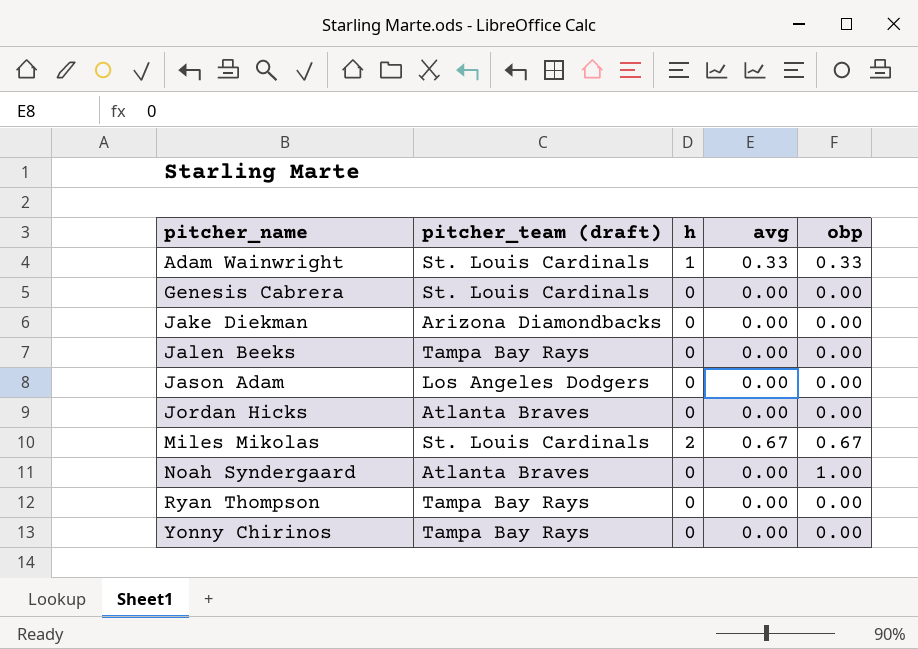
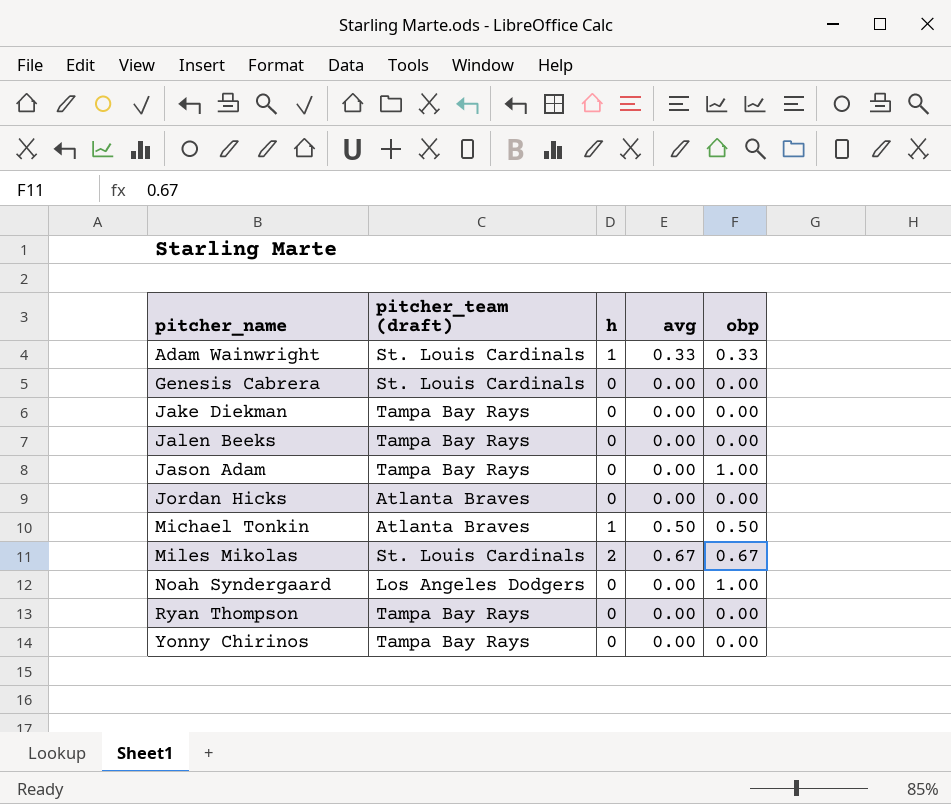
Jake Diekman | pitcher_team (draft): Arizona Diamondbacks -> Tampa Bay Rays
Jason Adam | pitcher_team (draft): Los Angeles Dodgers -> Tampa Bay Rays
Jason Adam | obp: 0.00 -> 1.00
row Michael Tonkin: none -> Atlanta Braves | 1 | 0.50 | 0.50
Noah Syndergaard | pitcher_team (draft): Atlanta Braves -> Los Angeles Dodgers

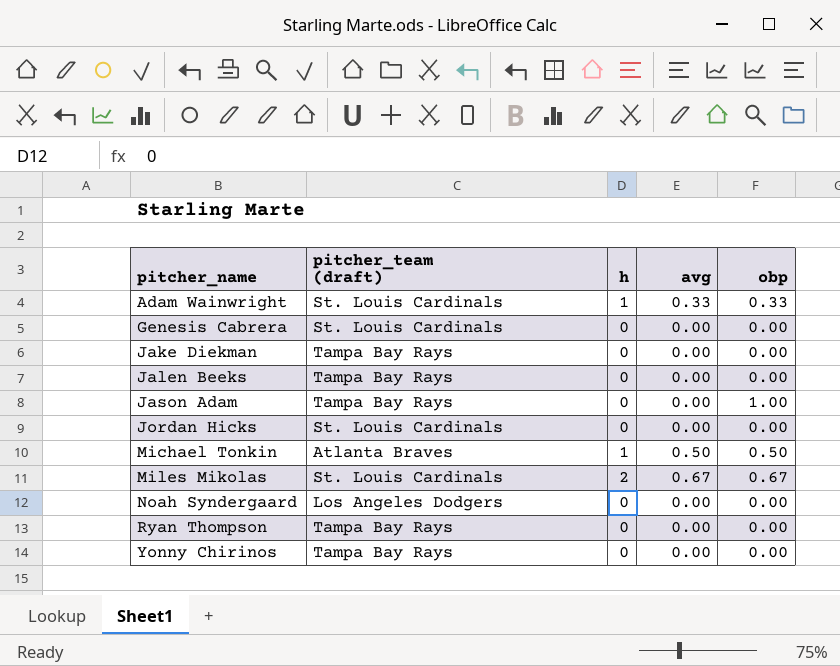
Jordan Hicks | pitcher_team (draft): Atlanta Braves -> St. Louis Cardinals
Noah Syndergaard | obp: 1.00 -> 0.00

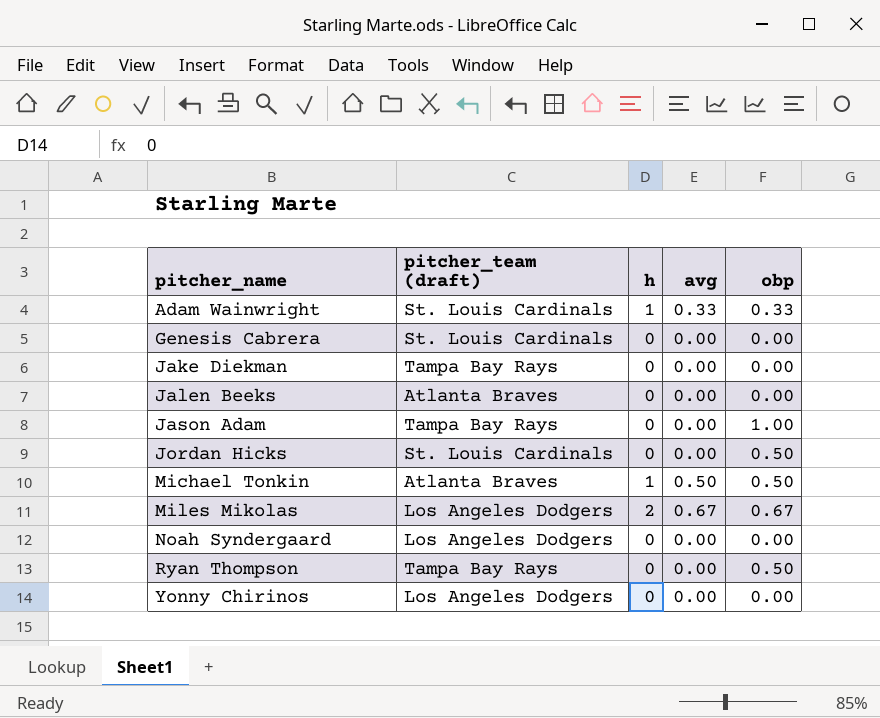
Jalen Beeks | pitcher_team (draft): Tampa Bay Rays -> Atlanta Braves
Jordan Hicks | obp: 0.00 -> 0.50
Miles Mikolas | pitcher_team (draft): St. Louis Cardinals -> Los Angeles Dodgers
Ryan Thompson | obp: 0.00 -> 0.50
Yonny Chirinos | pitcher_team (draft): Tampa Bay Rays -> Los Angeles Dodgers

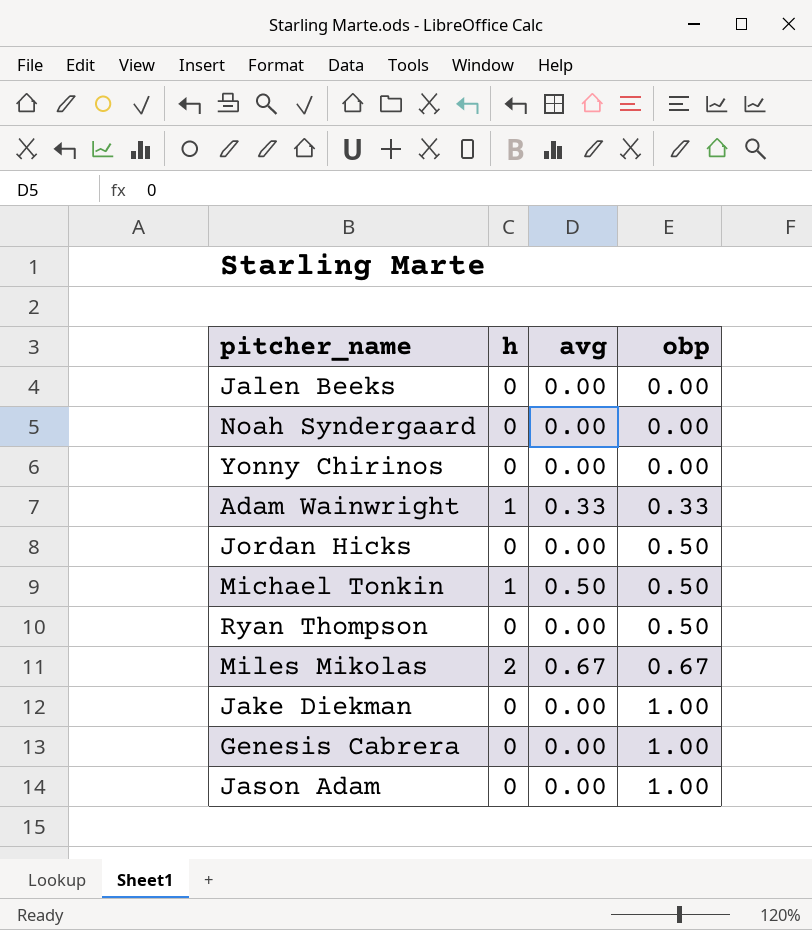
row order: pitcher_name ascending -> obp ascending
column pitcher_team (draft) | position: 2 -> none
Jake Diekman | obp: 0.00 -> 1.00
Genesis Cabrera | obp: 0.00 -> 1.00

